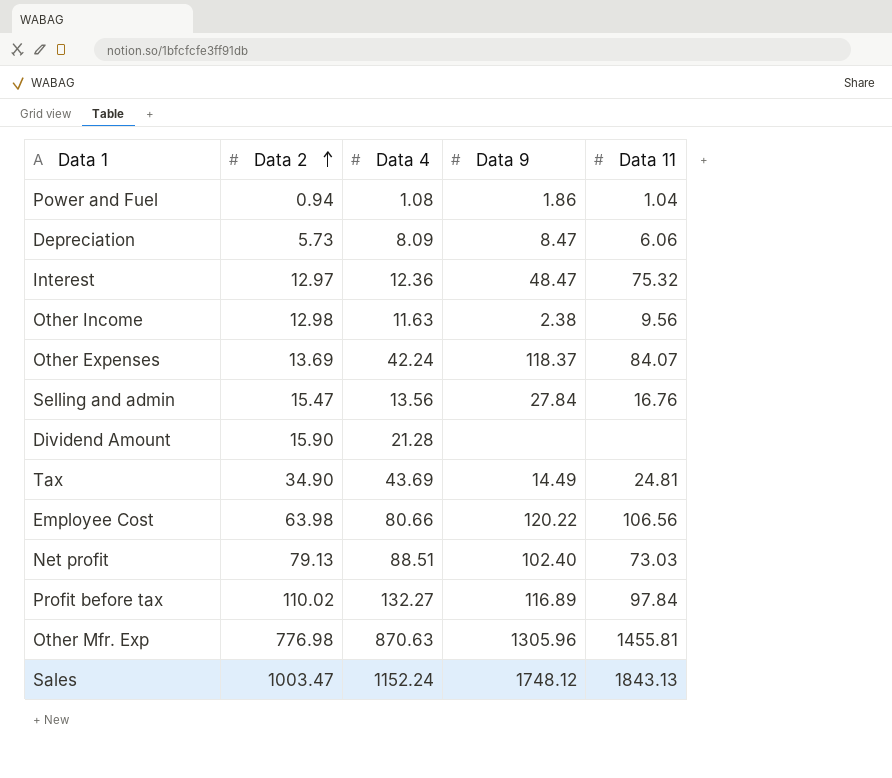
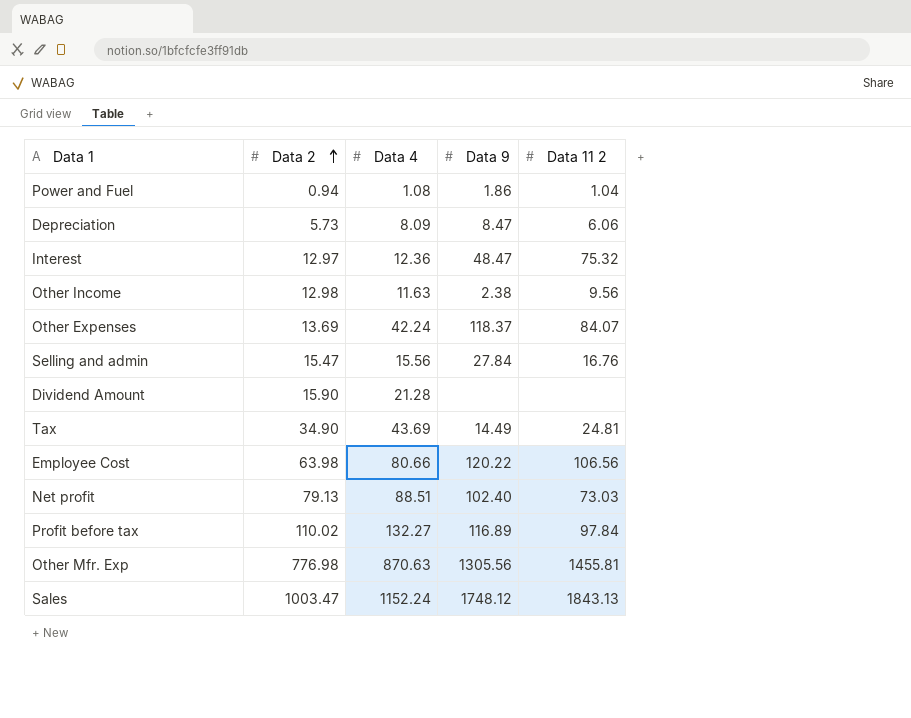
column name: Data 11 -> Data 11 2
Selling and admin | Data 4: 13.56 -> 15.56
Other Mfr. Exp | Data 9: 1305.96 -> 1305.56

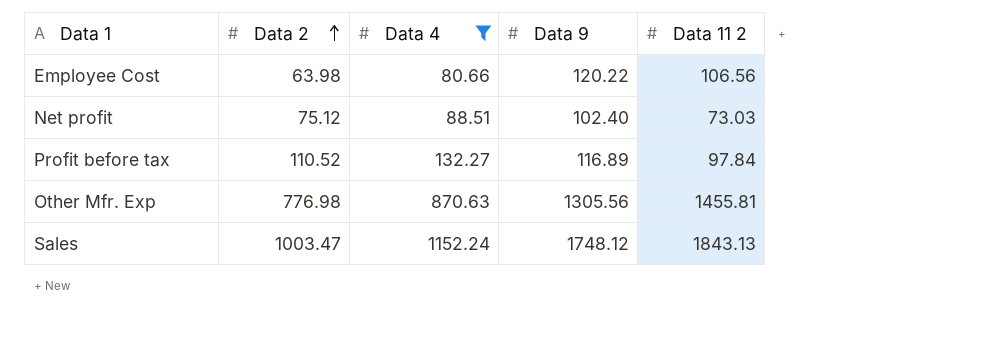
filter: none -> Data 4 >= 80.66
Net profit | Data 2: 79.13 -> 75.12
Profit before tax | Data 2: 110.02 -> 110.52

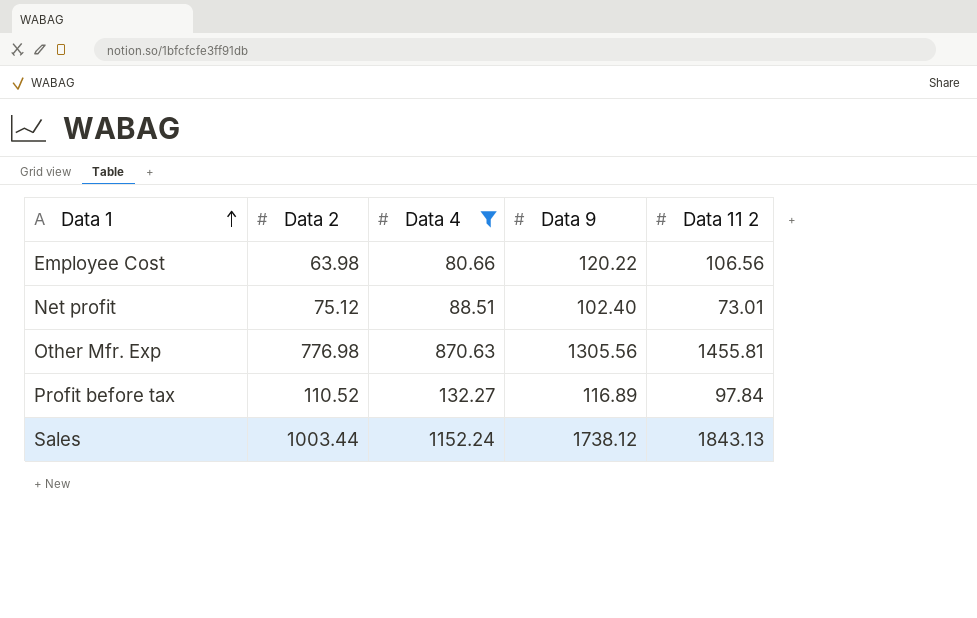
row order: Data 2 ascending -> Data 1 ascending
Net profit | Data 11 2: 73.03 -> 73.01
Sales | Data 2: 1003.47 -> 1003.44
Sales | Data 9: 1748.12 -> 1738.12

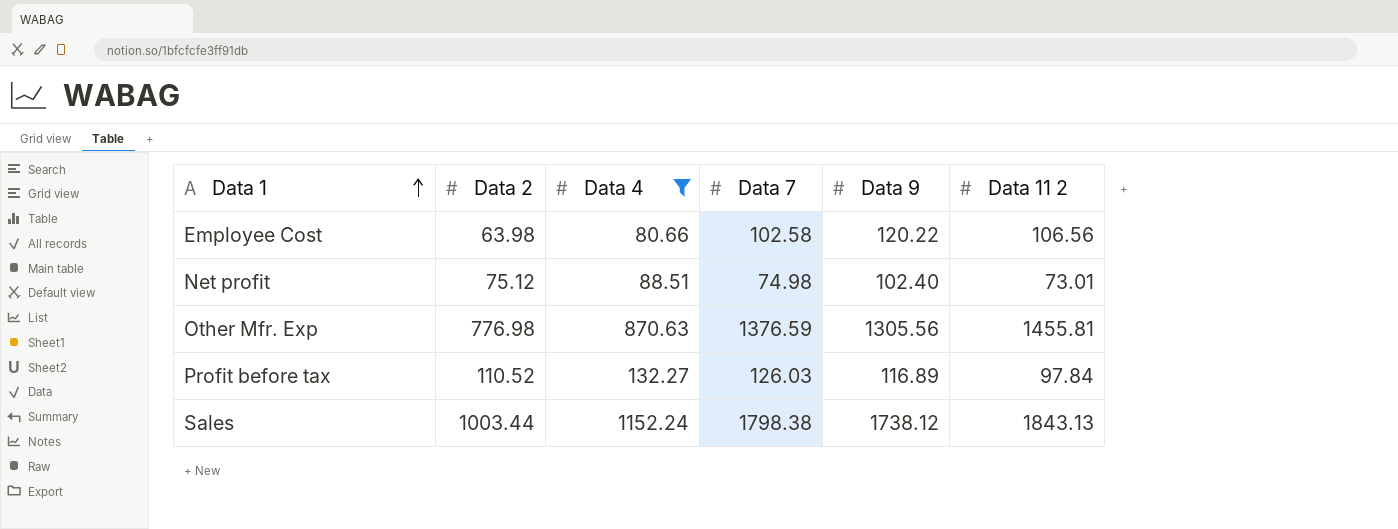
column Data 7 | position: none -> 4

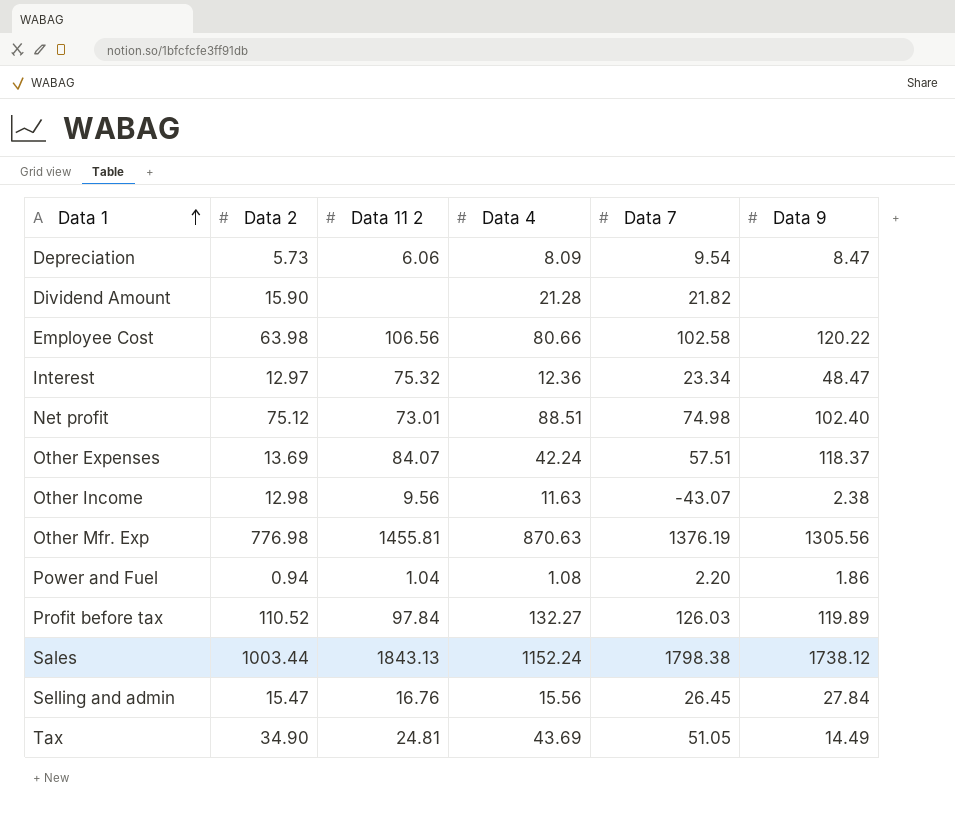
filter: Data 4 >= 80.66 -> none
column Data 11 2 | position: 6 -> 3
Other Mfr. Exp | Data 7: 1376.59 -> 1376.19
Profit before tax | Data 9: 116.89 -> 119.89

